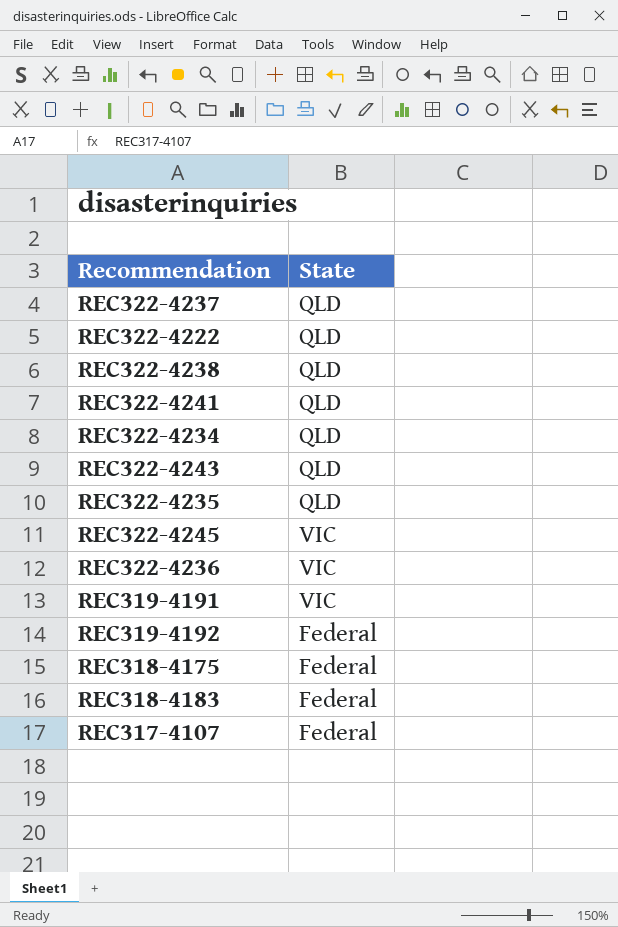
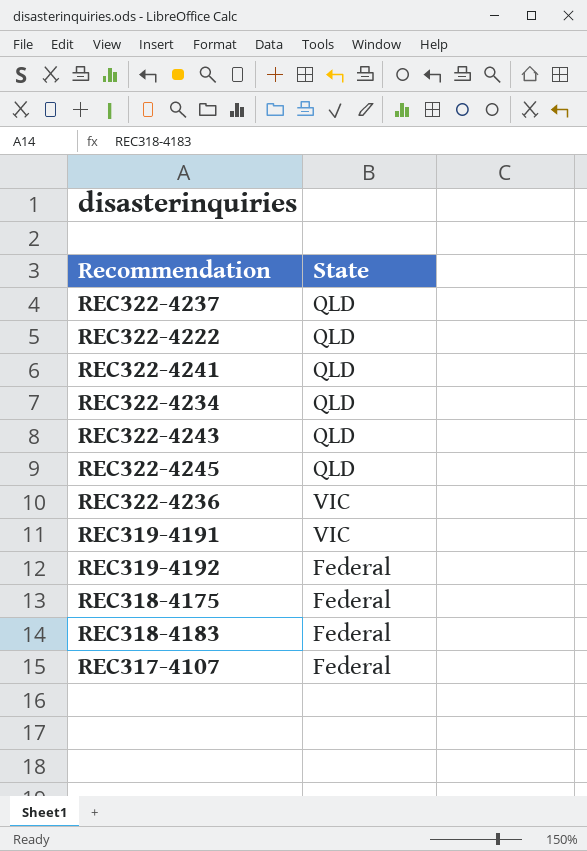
row REC322-4238: QLD -> none
row REC322-4235: QLD -> none
REC322-4245 | State: VIC -> QLD

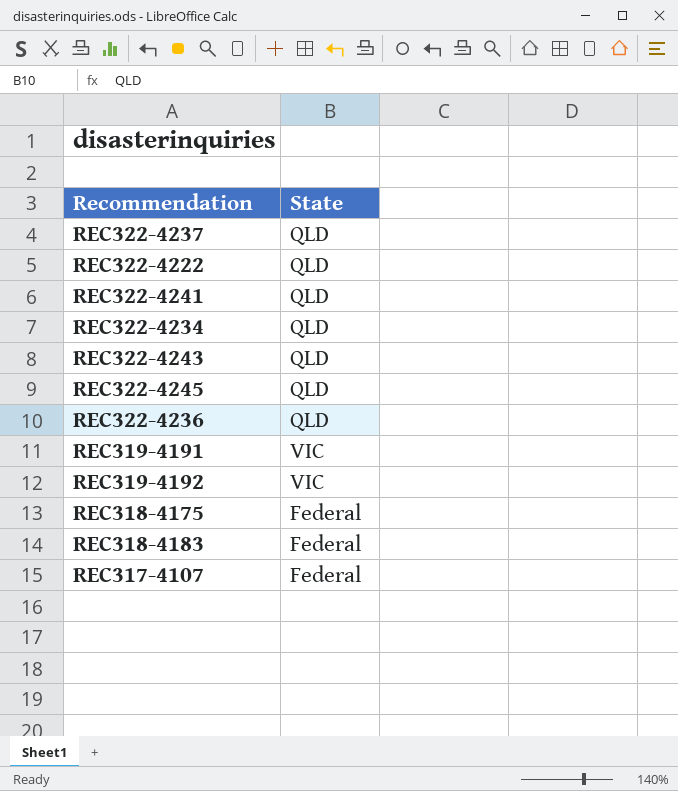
REC322-4236 | State: VIC -> QLD
REC319-4192 | State: Federal -> VIC

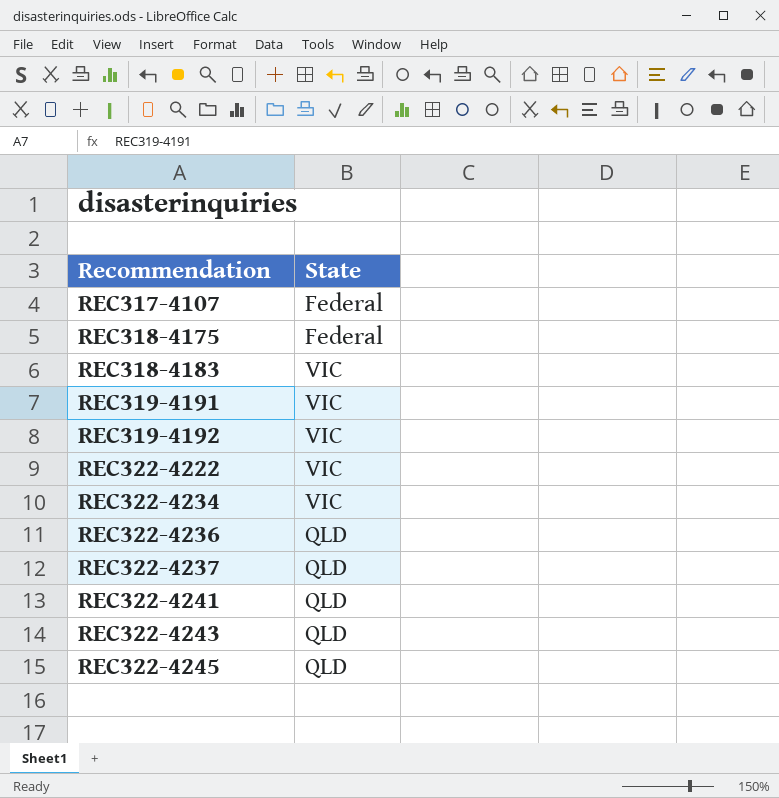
row order: none -> Recommendation ascending
REC318-4183 | State: Federal -> VIC
REC322-4222 | State: QLD -> VIC
REC322-4234 | State: QLD -> VIC

